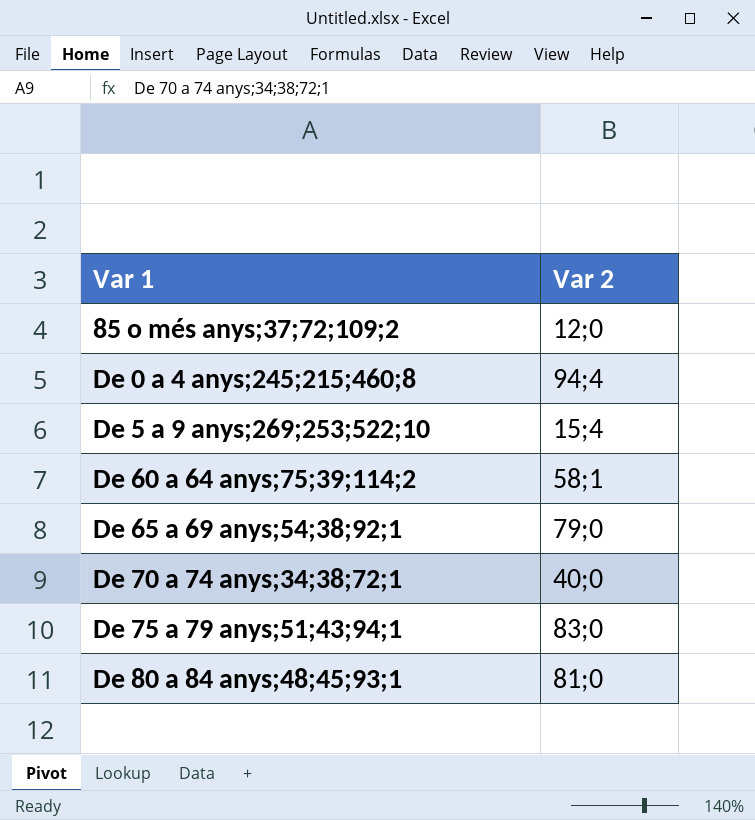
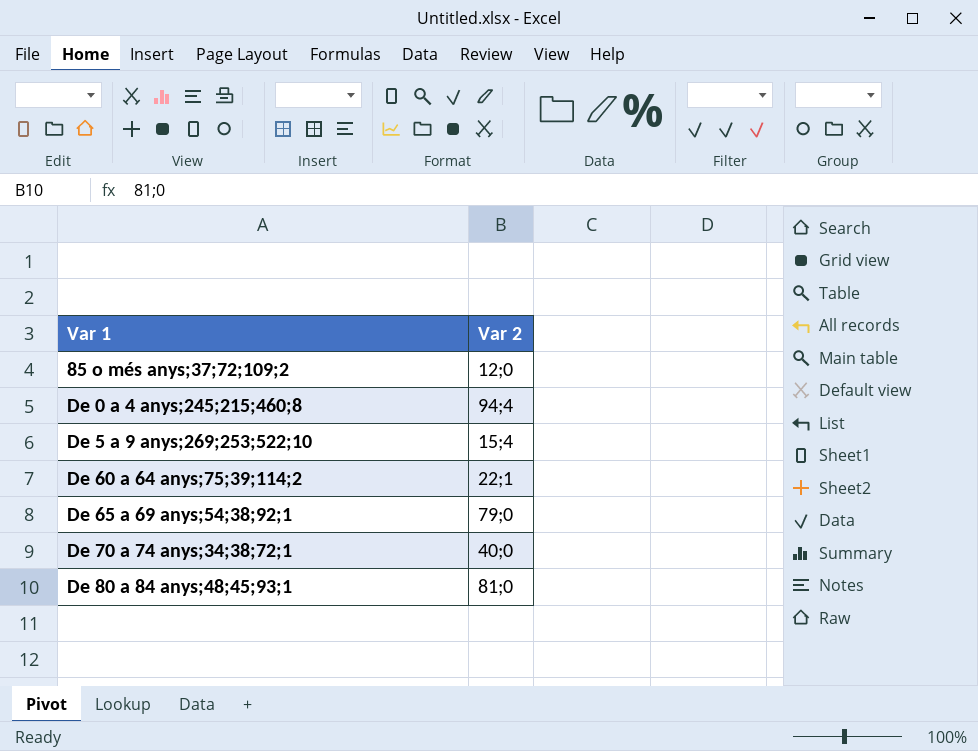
row De 75 a 79 anys;51;43;94;1: 83;0 -> none
De 60 a 64 anys;75;39;114;2 | Var 2: 58;1 -> 22;1

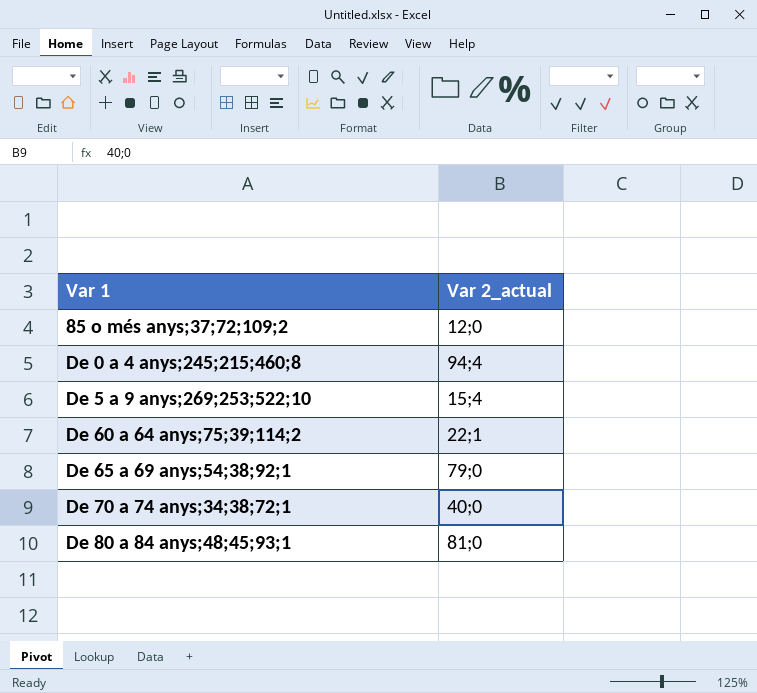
column name: Var 2 -> Var 2_actual

